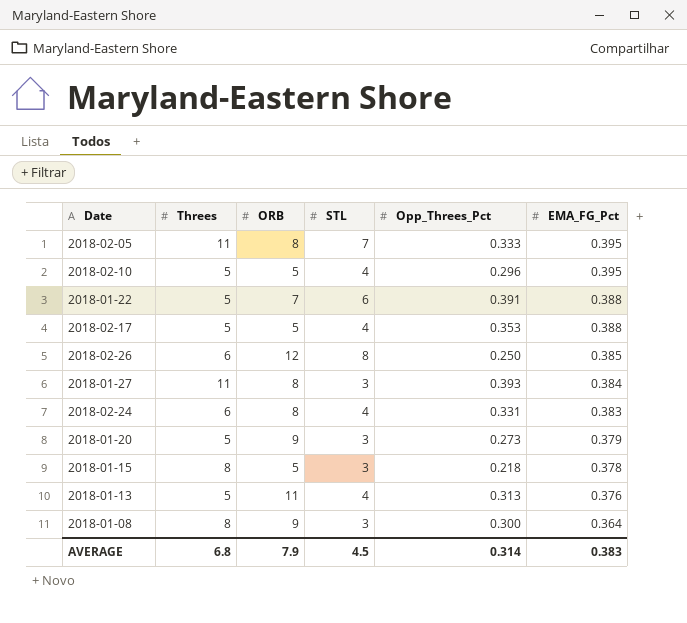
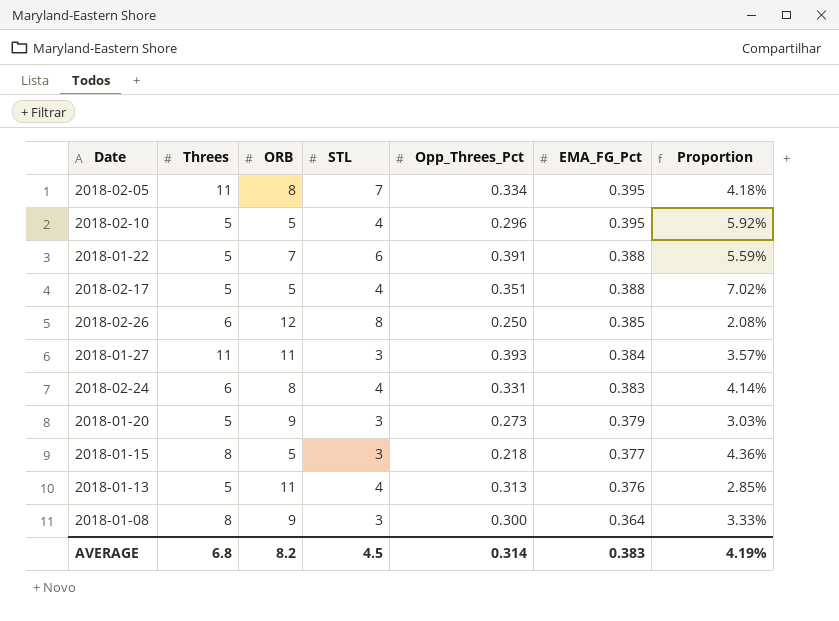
column Proportion | formula: none -> [Opp_Threes_Pct] / [ORB]
2018-02-05 | Opp_Threes_Pct: 0.333 -> 0.334
2018-02-17 | Opp_Threes_Pct: 0.353 -> 0.351
2018-01-27 | ORB: 8 -> 11
2018-01-15 | EMA_FG_Pct: 0.378 -> 0.377
AVERAGE | ORB: 7.9 -> 8.2

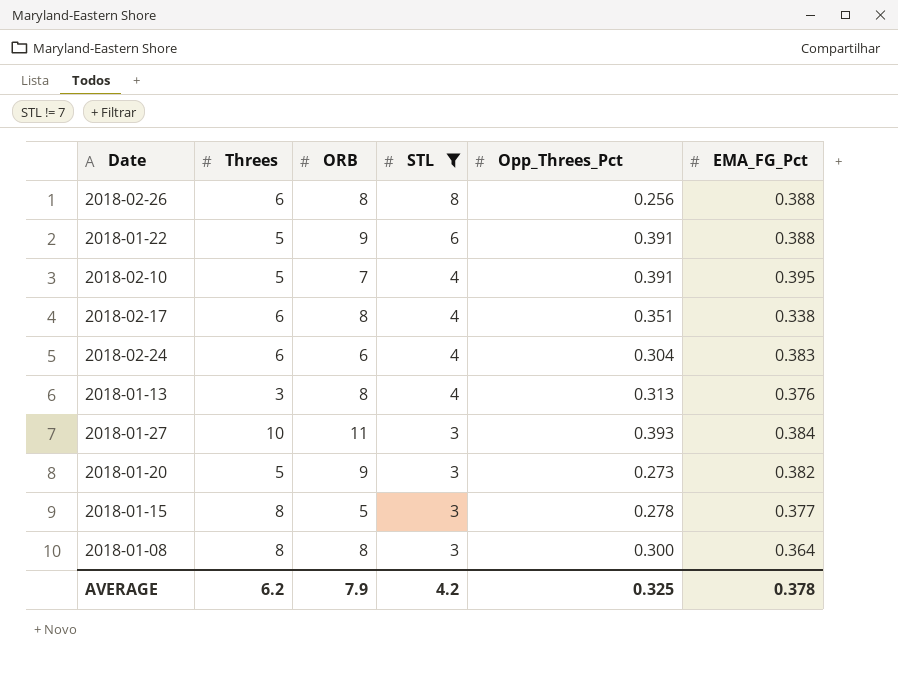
filter: none -> STL != 7
row order: EMA_FG_Pct descending -> STL descending
column Proportion | formula: [Opp_Threes_Pct] / [ORB] -> none
2018-02-26 | ORB: 12 -> 8
2018-02-26 | Opp_Threes_Pct: 0.250 -> 0.256
2018-02-26 | EMA_FG_Pct: 0.385 -> 0.388
2018-01-22 | ORB: 7 -> 9
2018-02-10 | ORB: 5 -> 7
2018-02-10 | Opp_Threes_Pct: 0.296 -> 0.391
2018-02-17 | Threes: 5 -> 6
2018-02-17 | ORB: 5 -> 8
2018-02-17 | EMA_FG_Pct: 0.388 -> 0.338
2018-02-24 | ORB: 8 -> 6
2018-02-24 | Opp_Threes_Pct: 0.331 -> 0.304
2018-01-13 | Threes: 5 -> 3
2018-01-13 | ORB: 11 -> 8
2018-01-27 | Threes: 11 -> 10
2018-01-20 | EMA_FG_Pct: 0.379 -> 0.382
2018-01-15 | Opp_Threes_Pct: 0.218 -> 0.278
2018-01-08 | ORB: 9 -> 8
AVERAGE | Threes: 6.8 -> 6.2
AVERAGE | ORB: 8.2 -> 7.9
AVERAGE | STL: 4.5 -> 4.2
AVERAGE | Opp_Threes_Pct: 0.314 -> 0.325
AVERAGE | EMA_FG_Pct: 0.383 -> 0.378

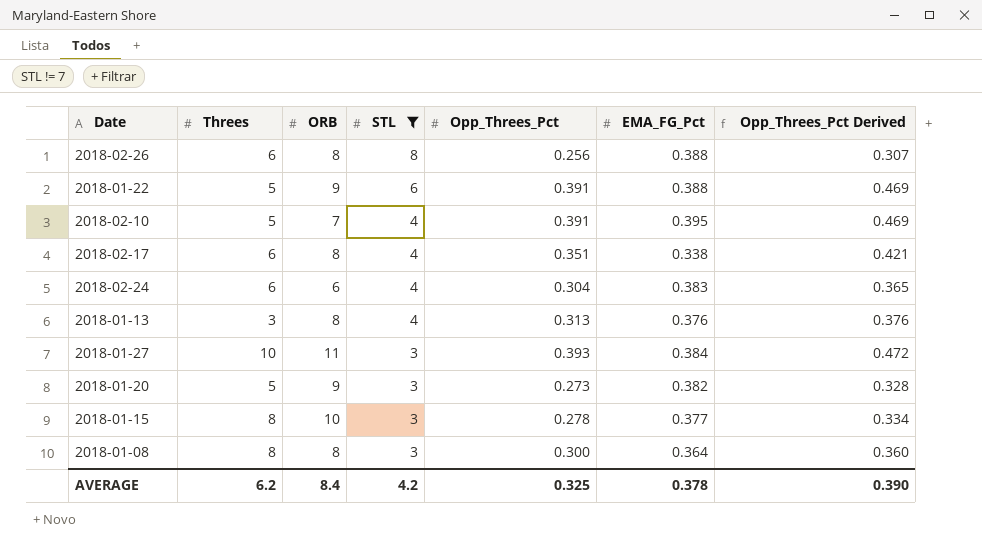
column Opp_Threes_Pct Derived | formula: none -> [Opp_Threes_Pct] * 1.2
2018-01-15 | ORB: 5 -> 10
AVERAGE | ORB: 7.9 -> 8.4

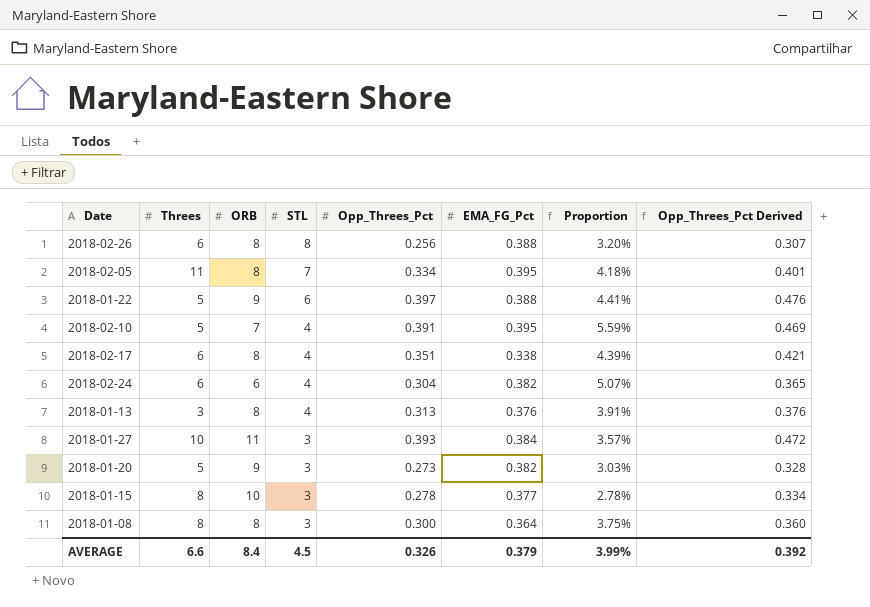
filter: STL != 7 -> none
column Proportion | formula: none -> [Opp_Threes_Pct] / [ORB]
2018-01-22 | Opp_Threes_Pct: 0.391 -> 0.397
2018-01-22 | Opp_Threes_Pct Derived: 0.469 -> 0.476
2018-02-24 | EMA_FG_Pct: 0.383 -> 0.382
AVERAGE | Threes: 6.2 -> 6.6
AVERAGE | STL: 4.2 -> 4.5
AVERAGE | Opp_Threes_Pct: 0.325 -> 0.326
AVERAGE | EMA_FG_Pct: 0.378 -> 0.379
AVERAGE | Opp_Threes_Pct Derived: 0.390 -> 0.392

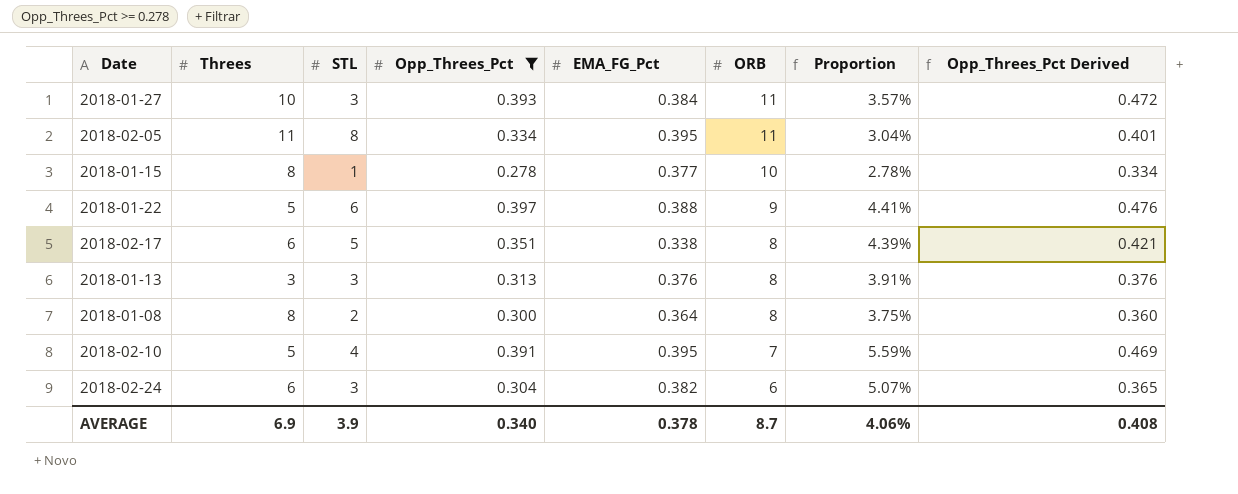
filter: none -> Opp_Threes_Pct >= 0.278
row order: STL descending -> ORB descending
column ORB | position: 3 -> 6
2018-02-05 | STL: 7 -> 8
2018-02-05 | ORB: 8 -> 11
2018-02-05 | Proportion: 4.18% -> 3.04%
2018-01-15 | STL: 3 -> 1
2018-02-17 | STL: 4 -> 5
2018-01-13 | STL: 4 -> 3
2018-01-08 | STL: 3 -> 2
2018-02-24 | STL: 4 -> 3
AVERAGE | Threes: 6.6 -> 6.9
AVERAGE | STL: 4.5 -> 3.9
AVERAGE | Opp_Threes_Pct: 0.326 -> 0.340
AVERAGE | EMA_FG_Pct: 0.379 -> 0.378
AVERAGE | ORB: 8.4 -> 8.7
AVERAGE | Proportion: 3.99% -> 4.06%
AVERAGE | Opp_Threes_Pct Derived: 0.392 -> 0.408

